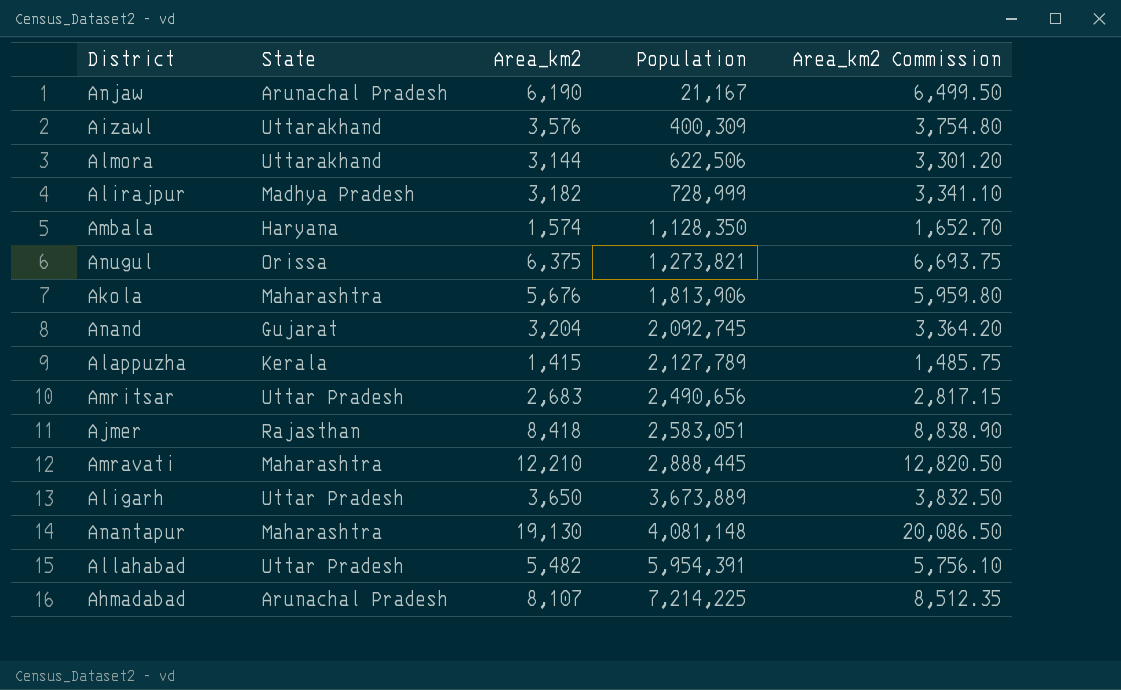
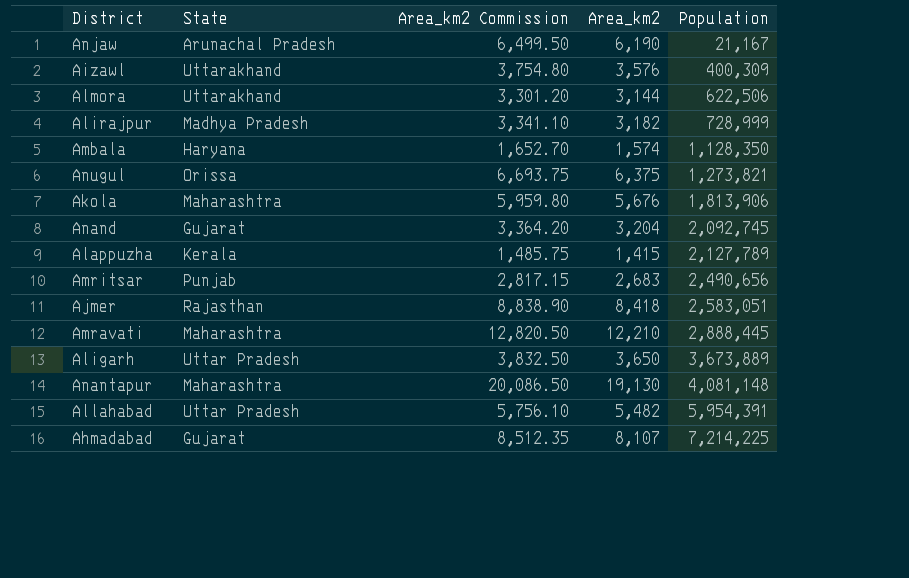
column Area_km2 Commission | position: 5 -> 3
Amritsar | State: Uttar Pradesh -> Punjab
Ahmadabad | State: Arunachal Pradesh -> Gujarat

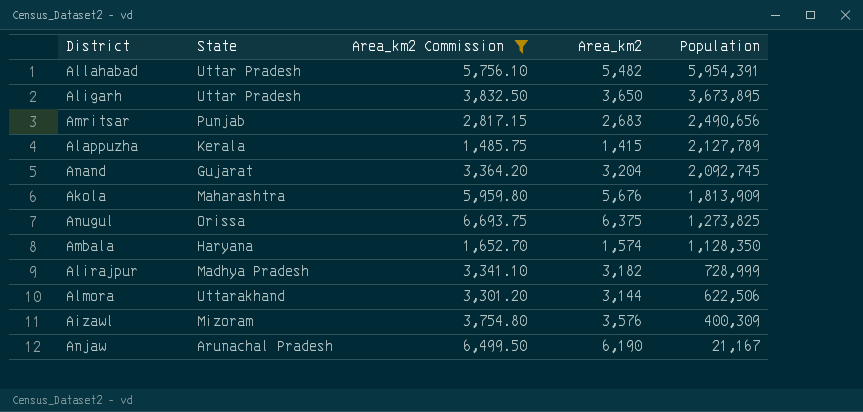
filter: none -> Area_km2 Commission <= 6,693.75
row order: Population ascending -> Population descending
Aligarh | Population: 3,673,889 -> 3,673,895
Akola | Population: 1,813,906 -> 1,813,909
Anugul | Population: 1,273,821 -> 1,273,825
Aizawl | State: Uttarakhand -> Mizoram

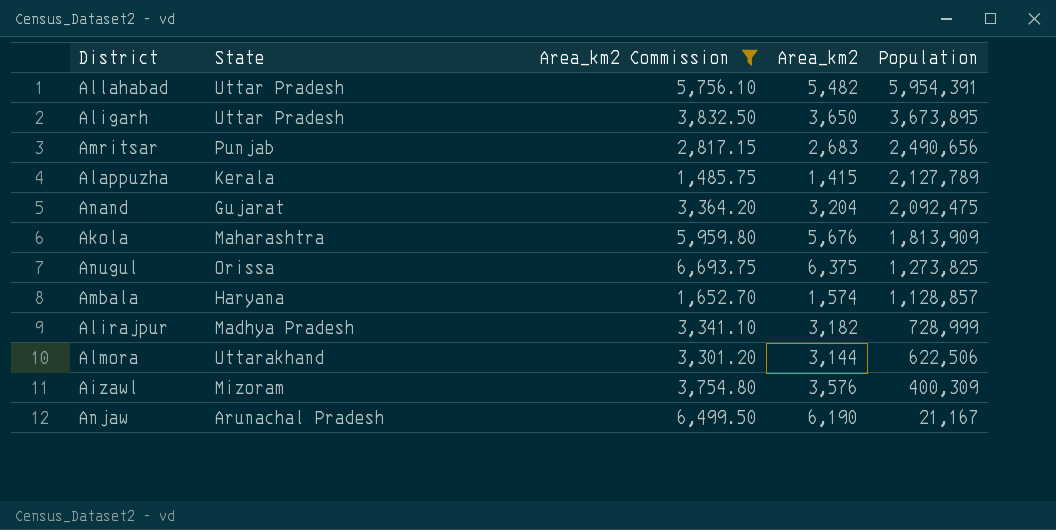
Anand | Population: 2,092,745 -> 2,092,475
Ambala | Population: 1,128,350 -> 1,128,857

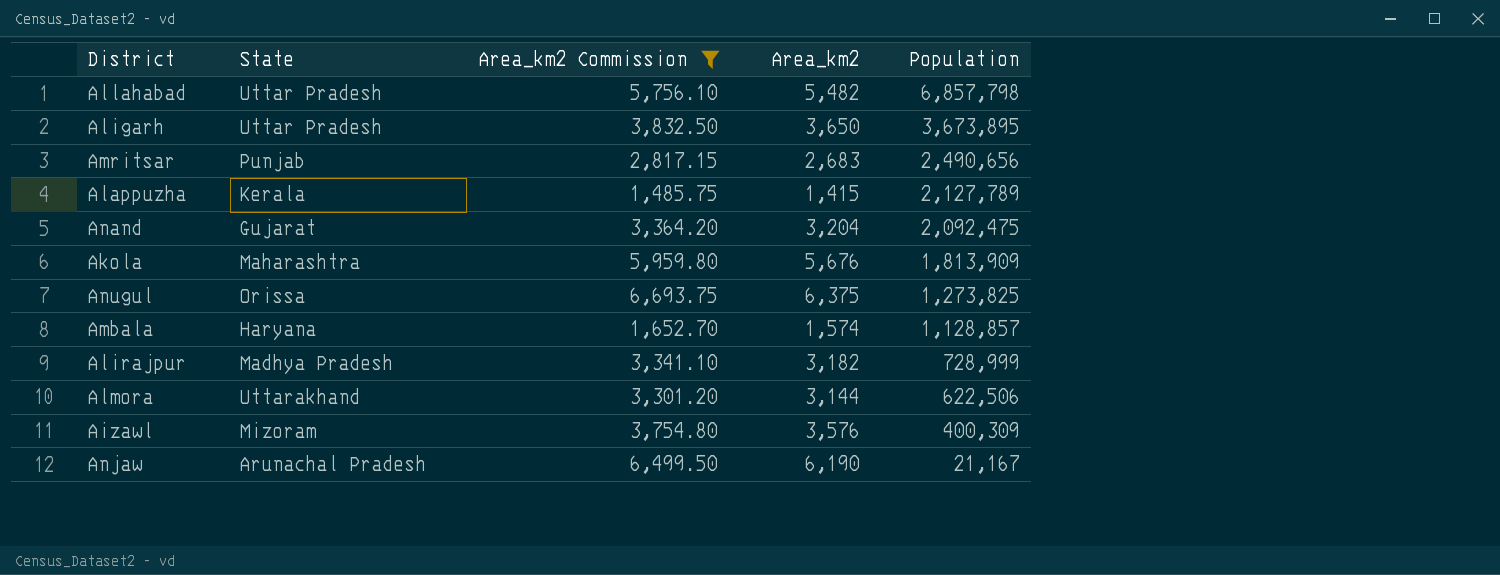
Allahabad | Population: 5,954,391 -> 6,857,798

